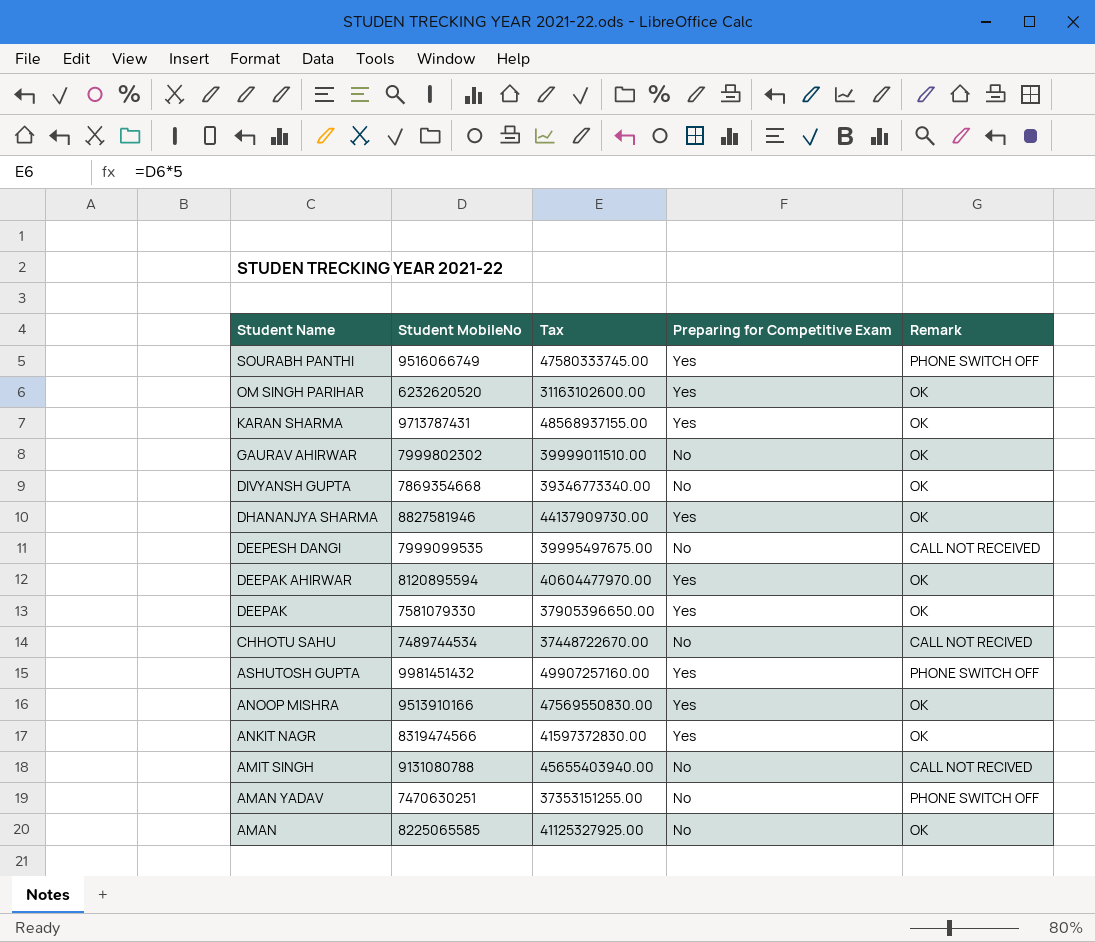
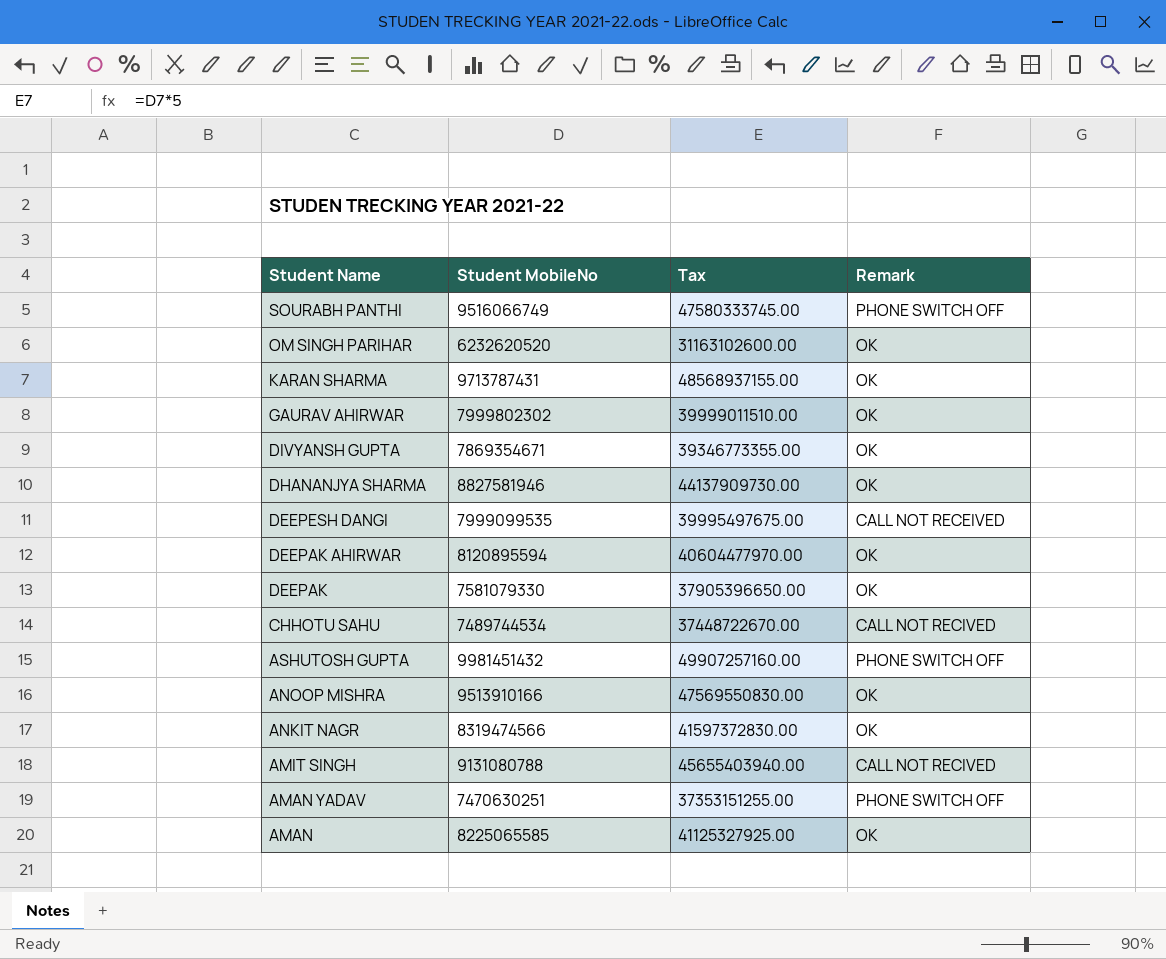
column Preparing for Competitive Exam | position: 4 -> none
DIVYANSH GUPTA | Student MobileNo: 7869354668 -> 7869354671
DIVYANSH GUPTA | Tax: 39346773340.00 -> 39346773355.00

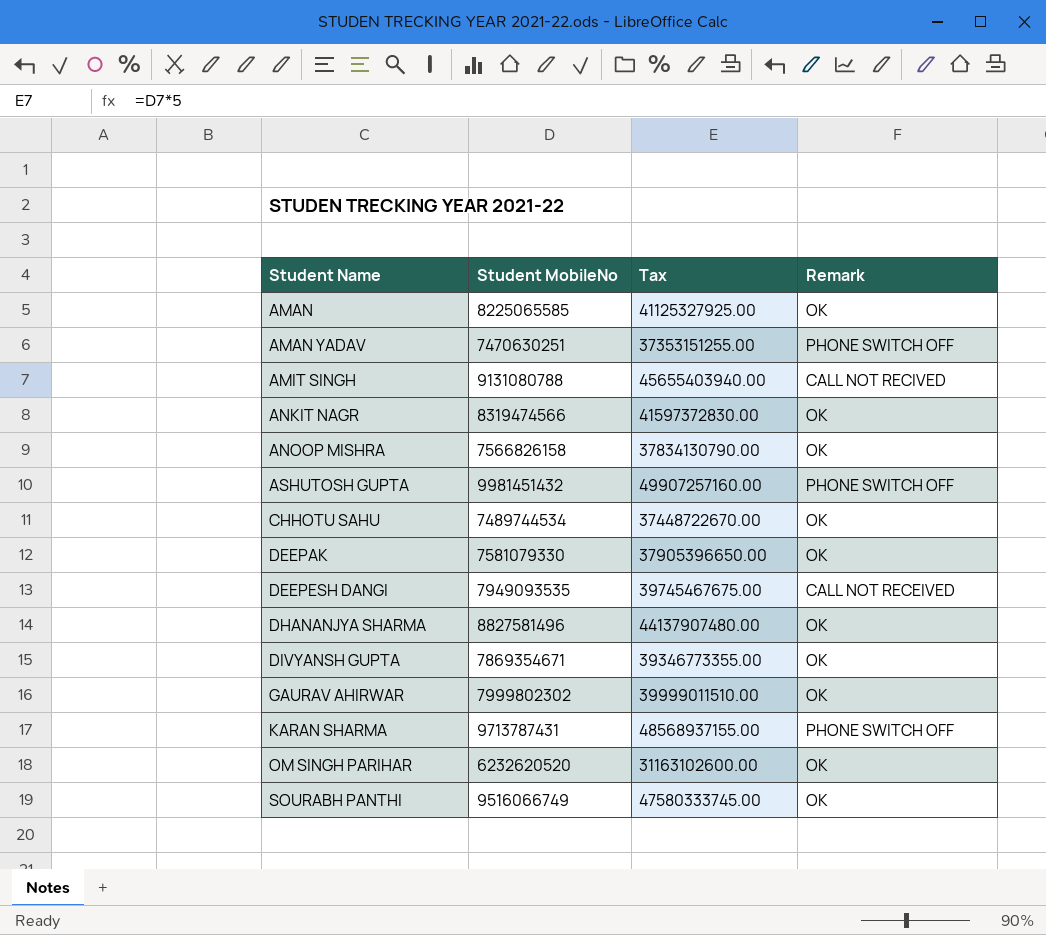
row order: Student Name descending -> Student Name ascending
row DEEPAK AHIRWAR: 8120895594 | 40604477970.00 | OK -> none
ANOOP MISHRA | Student MobileNo: 9513910166 -> 7566826158
ANOOP MISHRA | Tax: 47569550830.00 -> 37834130790.00
CHHOTU SAHU | Remark: CALL NOT RECIVED -> OK
DEEPESH DANGI | Student MobileNo: 7999099535 -> 7949093535
DEEPESH DANGI | Tax: 39995497675.00 -> 39745467675.00
DHANANJYA SHARMA | Student MobileNo: 8827581946 -> 8827581496
DHANANJYA SHARMA | Tax: 44137909730.00 -> 44137907480.00
KARAN SHARMA | Remark: OK -> PHONE SWITCH OFF
SOURABH PANTHI | Remark: PHONE SWITCH OFF -> OK

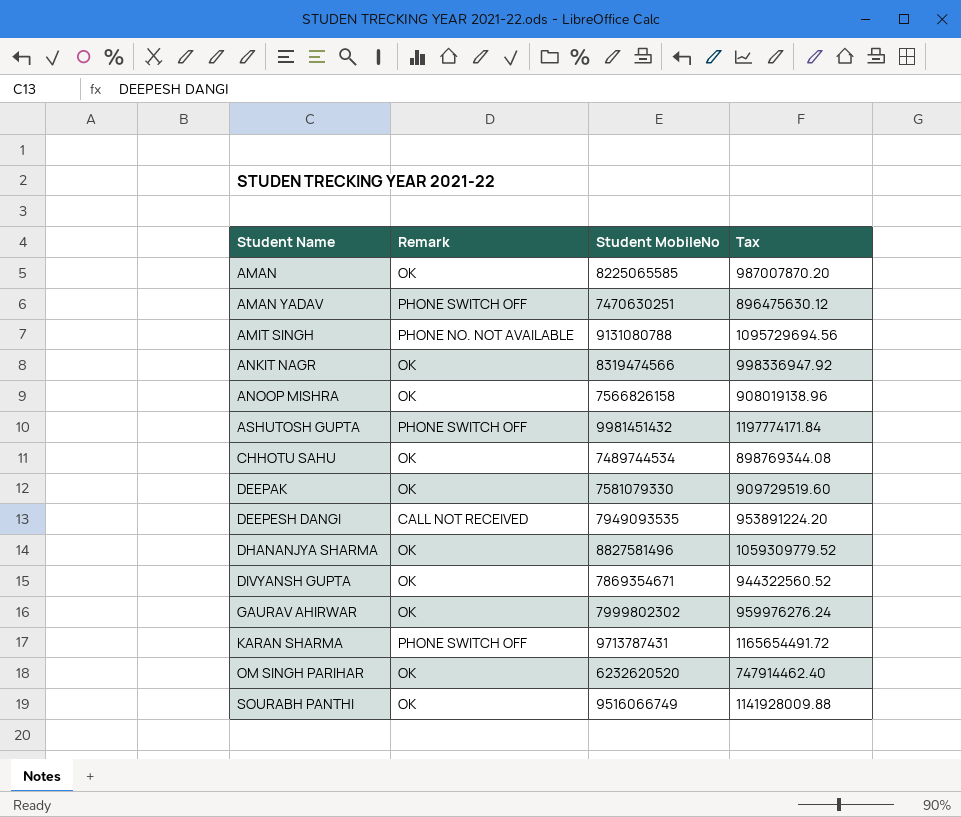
column Remark | position: 4 -> 2
column Tax | formula: [Student MobileNo] * 5 -> [Student MobileNo] * 0.12
AMIT SINGH | Remark: CALL NOT RECIVED -> PHONE NO. NOT AVAILABLE

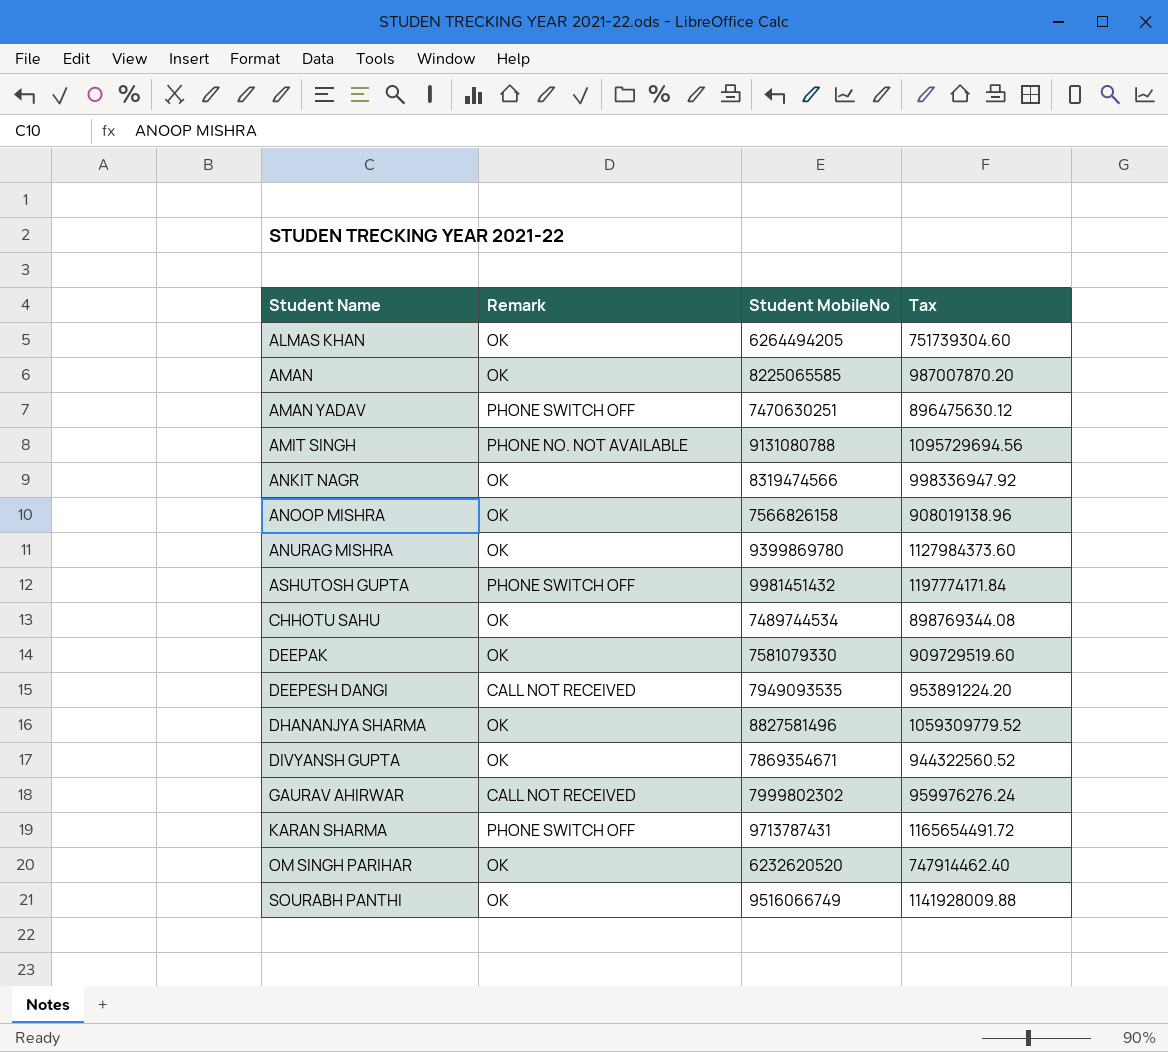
row ALMAS KHAN: none -> OK | 6264494205 | 751739304.60
row ANURAG MISHRA: none -> OK | 9399869780 | 1127984373.60
GAURAV AHIRWAR | Remark: OK -> CALL NOT RECEIVED

